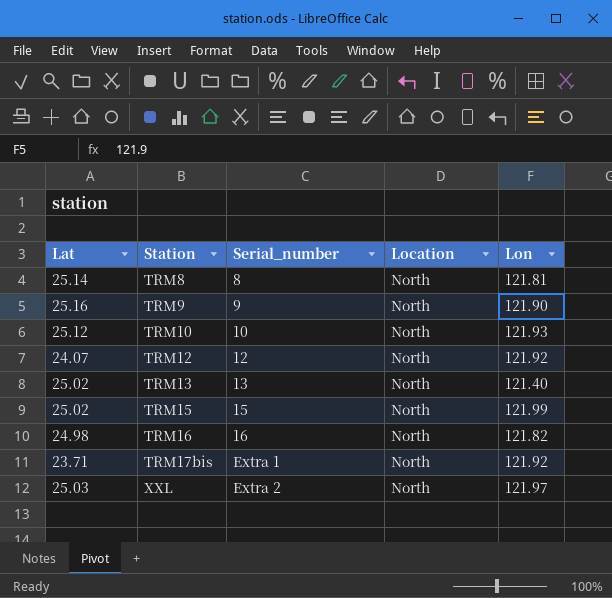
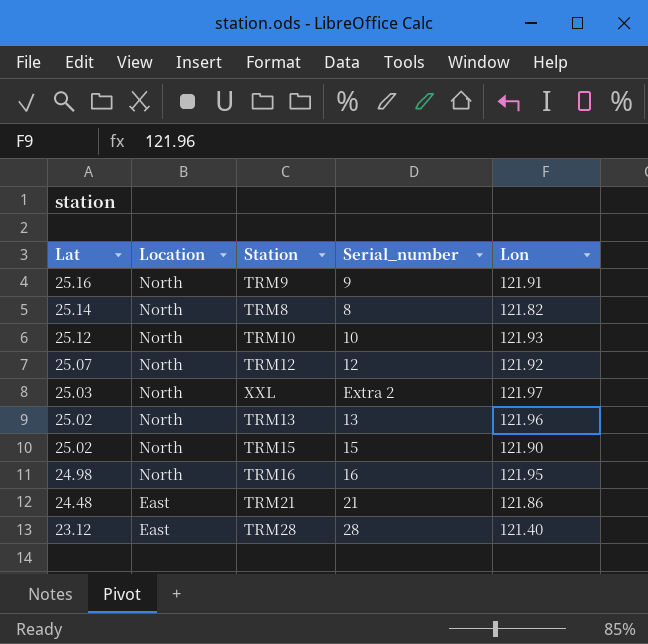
row order: Station ascending -> Lat descending
column Location | position: 4 -> 2
row TRM17bis: 23.71 | Extra 1 | North | 121.92 -> none
TRM9 | Lon: 121.90 -> 121.91
TRM8 | Lon: 121.81 -> 121.82
TRM12 | Lat: 24.07 -> 25.07
TRM13 | Lon: 121.40 -> 121.96
TRM15 | Lon: 121.99 -> 121.90
TRM16 | Lon: 121.82 -> 121.95
row TRM21: none -> 24.48 | East | 21 | 121.86
row TRM28: none -> 23.12 | East | 28 | 121.40

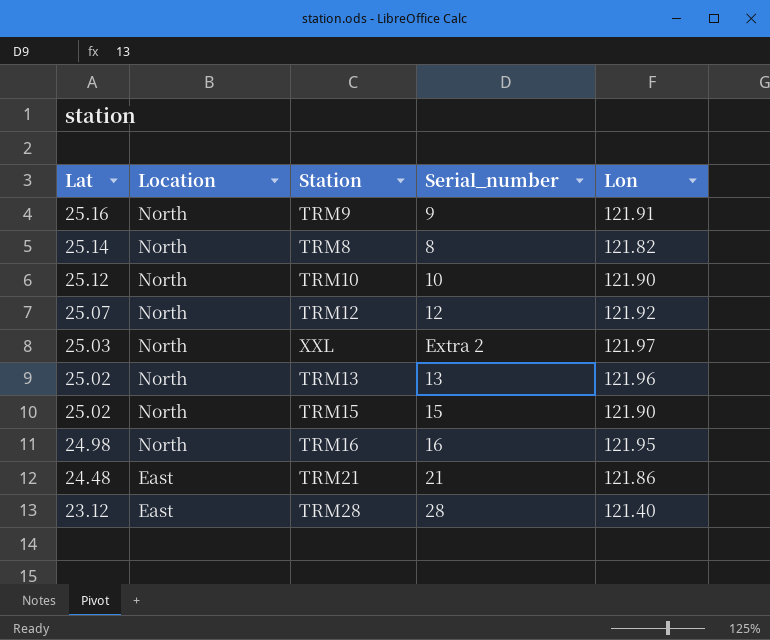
TRM10 | Lon: 121.93 -> 121.90

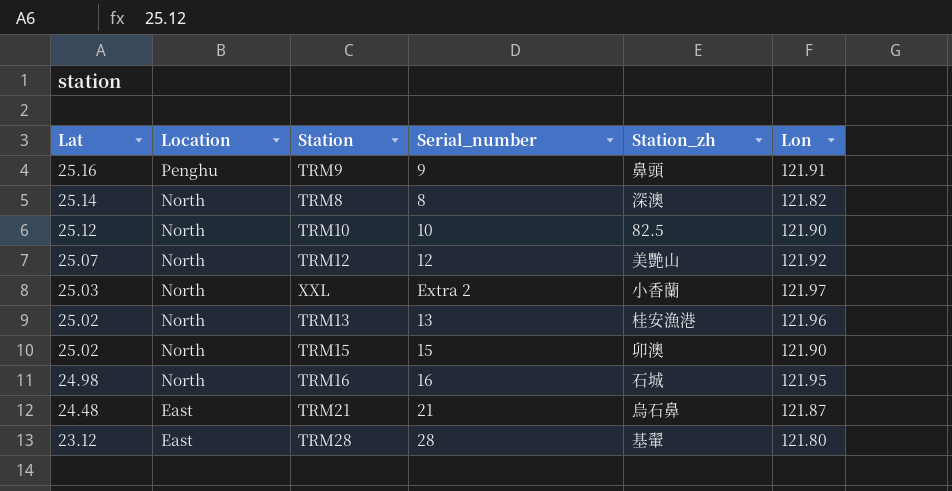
column Station_zh | position: none -> 5
TRM9 | Location: North -> Penghu
TRM21 | Lon: 121.86 -> 121.87
TRM28 | Lon: 121.40 -> 121.80

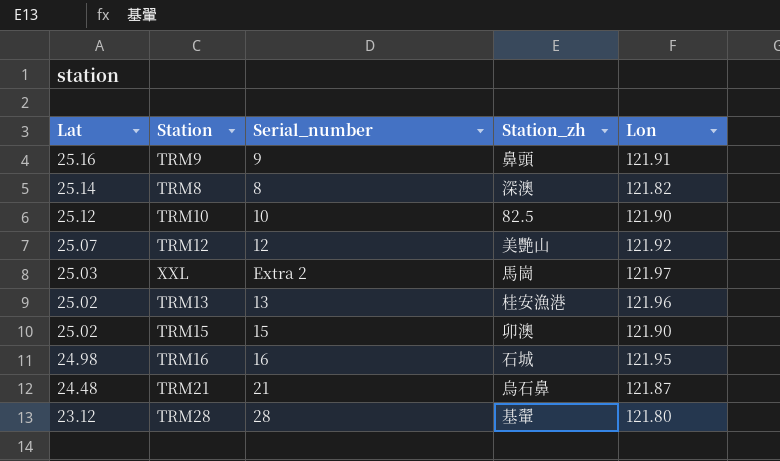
column Location | position: 2 -> none
XXL | Station_zh: 小香蘭 -> 馬崗

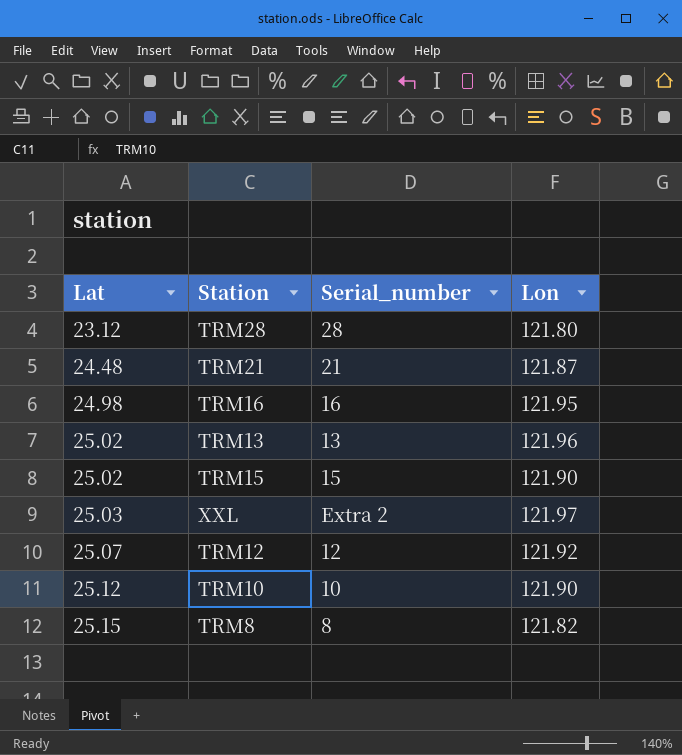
row order: Lat descending -> Lat ascending
column Station_zh | position: 4 -> none
row TRM9: 25.16 | 9 | 鼻頭 | 121.91 -> none
TRM8 | Lat: 25.14 -> 25.15

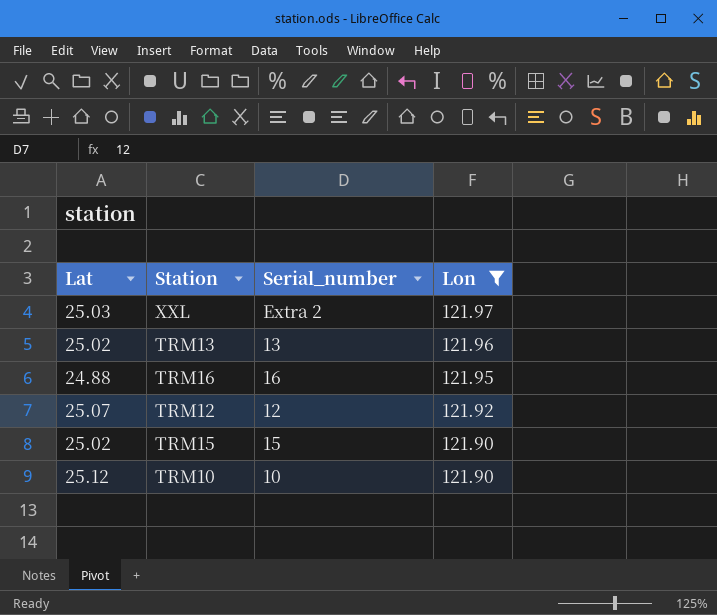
filter: none -> Lon >= 121.90
row order: Lat ascending -> Lon descending
TRM16 | Lat: 24.98 -> 24.88

